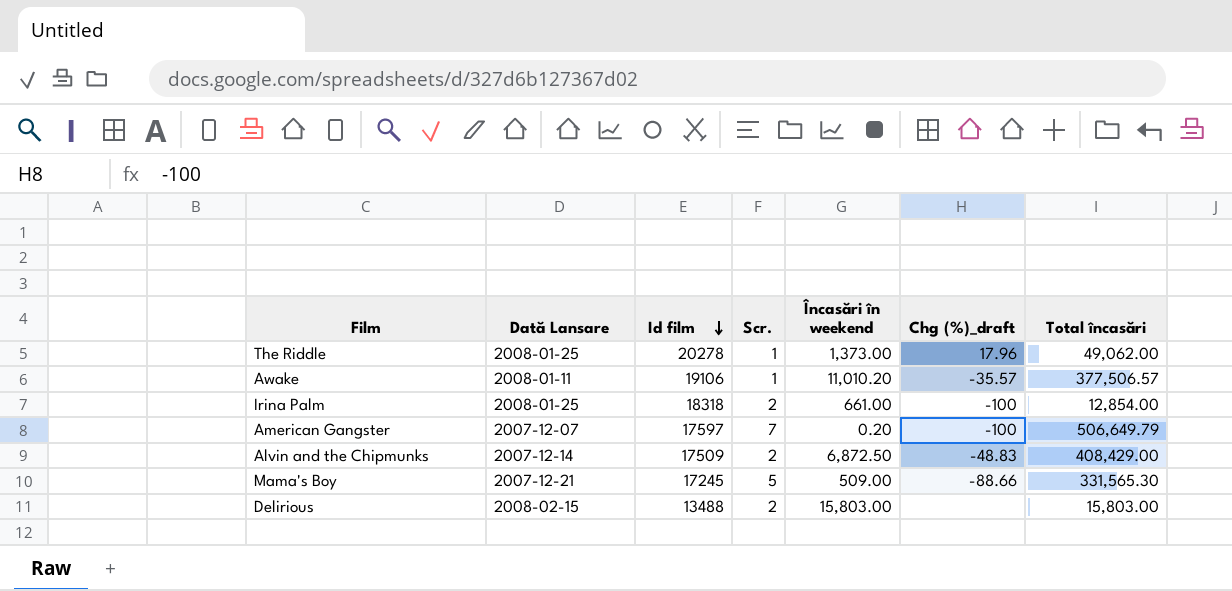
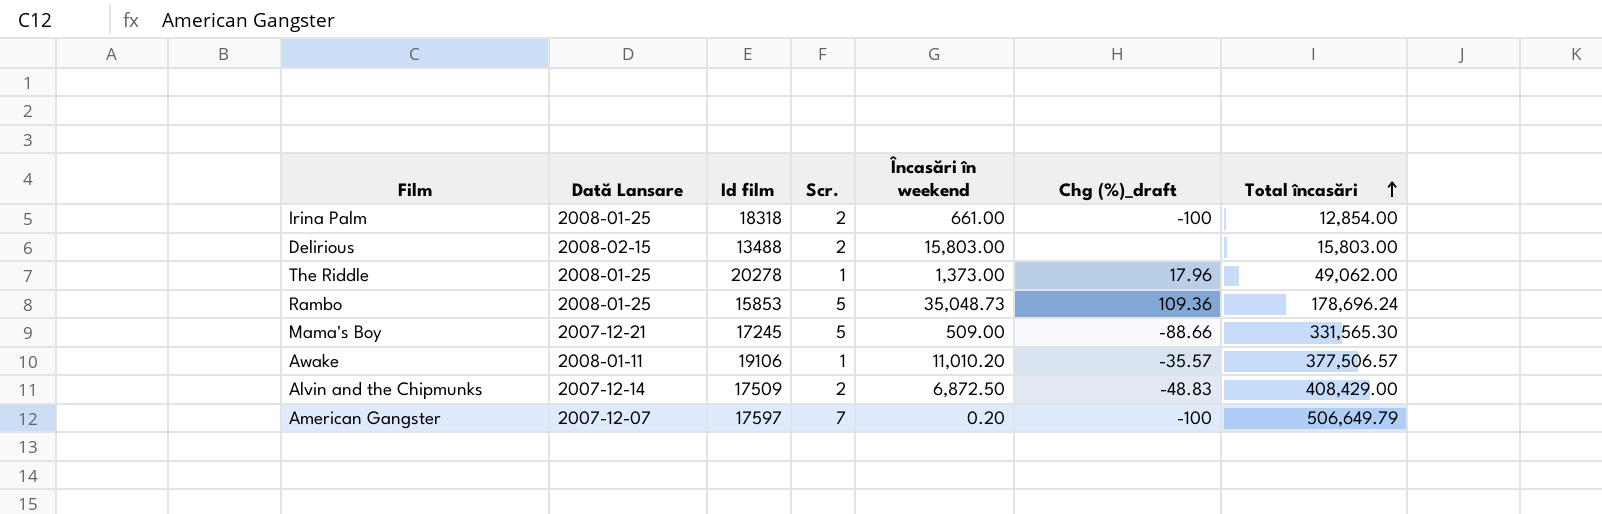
row order: Id film descending -> Total încasări ascending
row Rambo: none -> 2008-01-25 | 15853 | 5 | 35,048.73 | 109.36 | 178,696.24

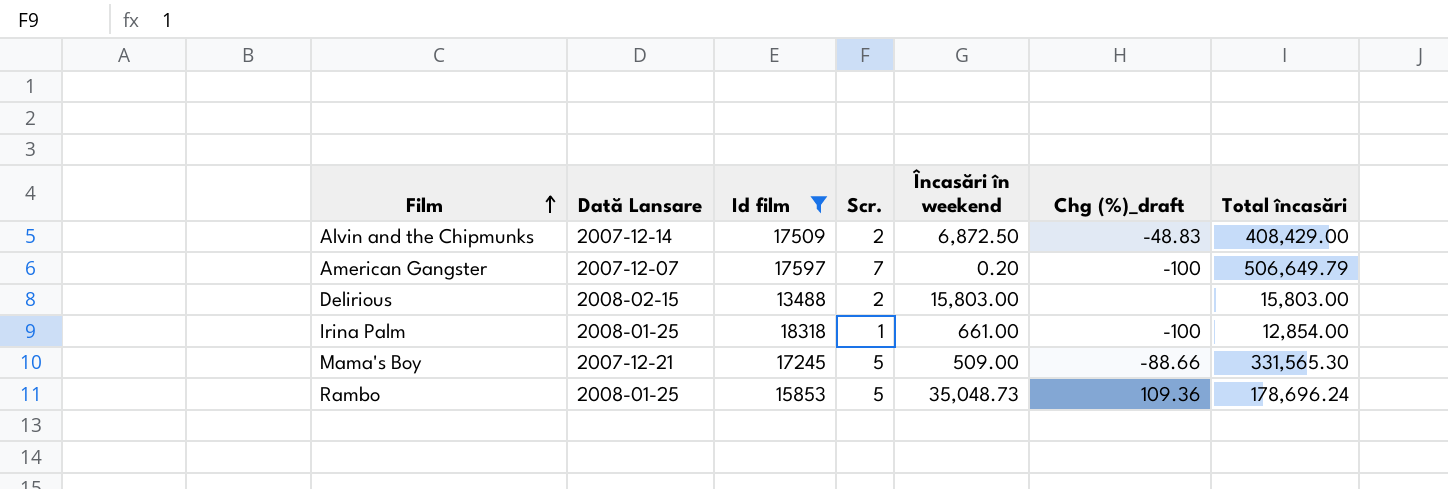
filter: none -> Id film <= 18318
row order: Total încasări ascending -> Film ascending
Irina Palm | Scr.: 2 -> 1

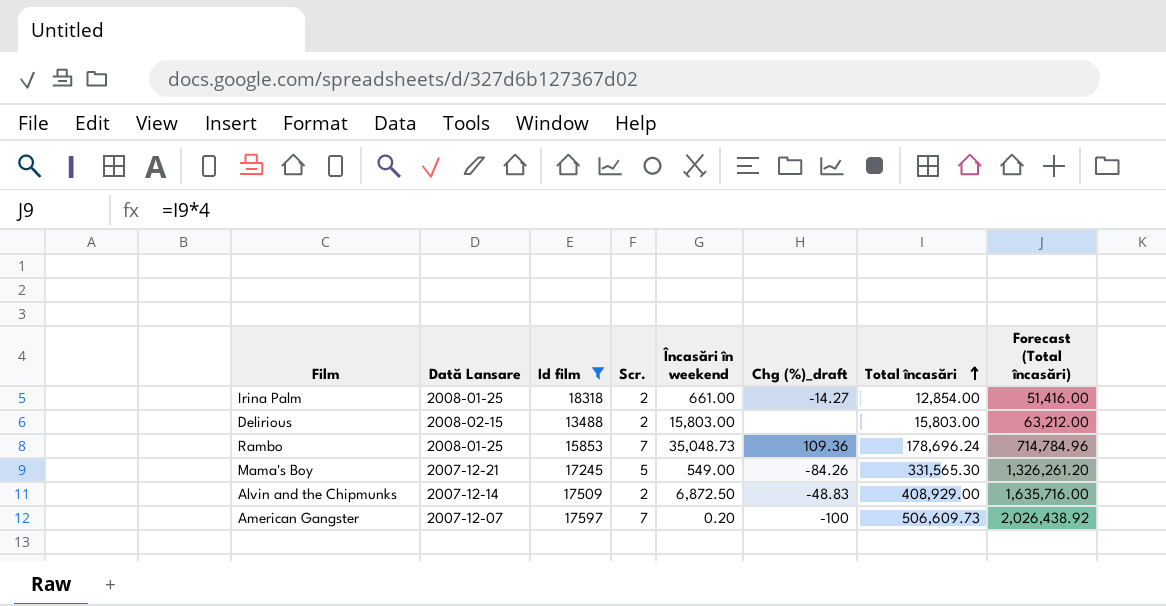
row order: Film ascending -> Total încasări ascending
column Forecast (Total încasări) | formula: none -> [Total încasări] * 4
Irina Palm | Scr.: 1 -> 2
Irina Palm | Chg (%)_draft: -100 -> -14.27
Rambo | Scr.: 5 -> 7
Mama's Boy | Încasări în weekend: 509.00 -> 549.00
Mama's Boy | Chg (%)_draft: -88.66 -> -84.26
Alvin and the Chipmunks | Total încasări: 408,429.00 -> 408,929.00
American Gangster | Total încasări: 506,649.79 -> 506,609.73

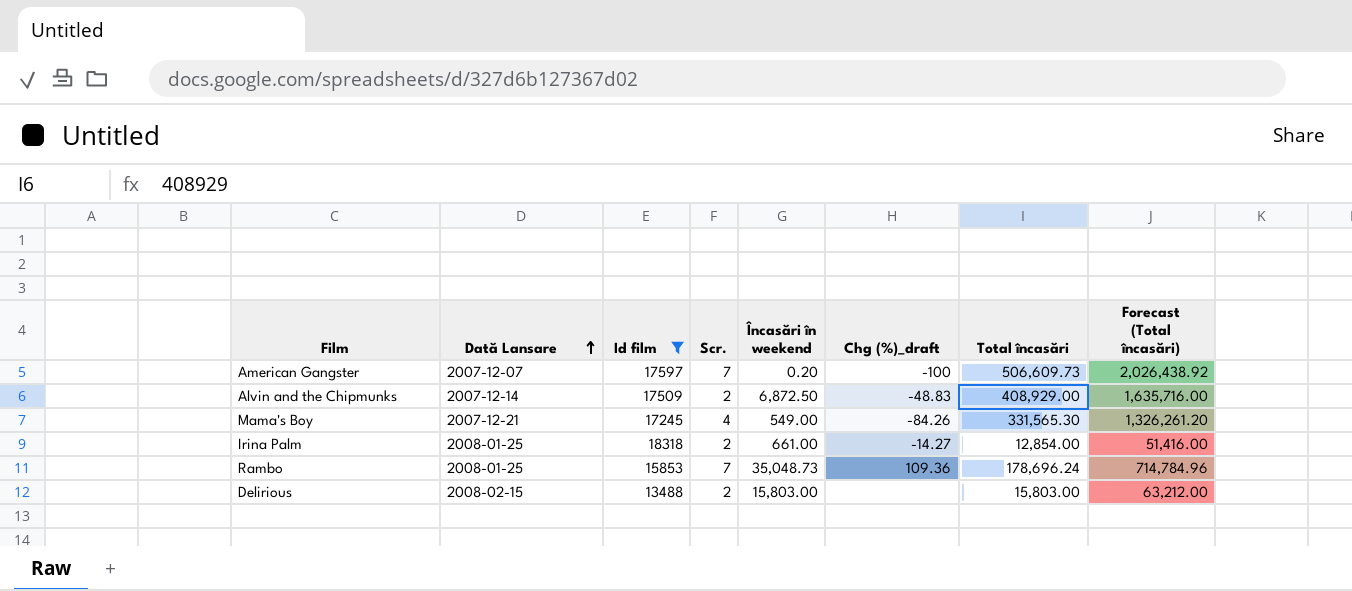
row order: Total încasări ascending -> Dată Lansare ascending
Mama's Boy | Scr.: 5 -> 4

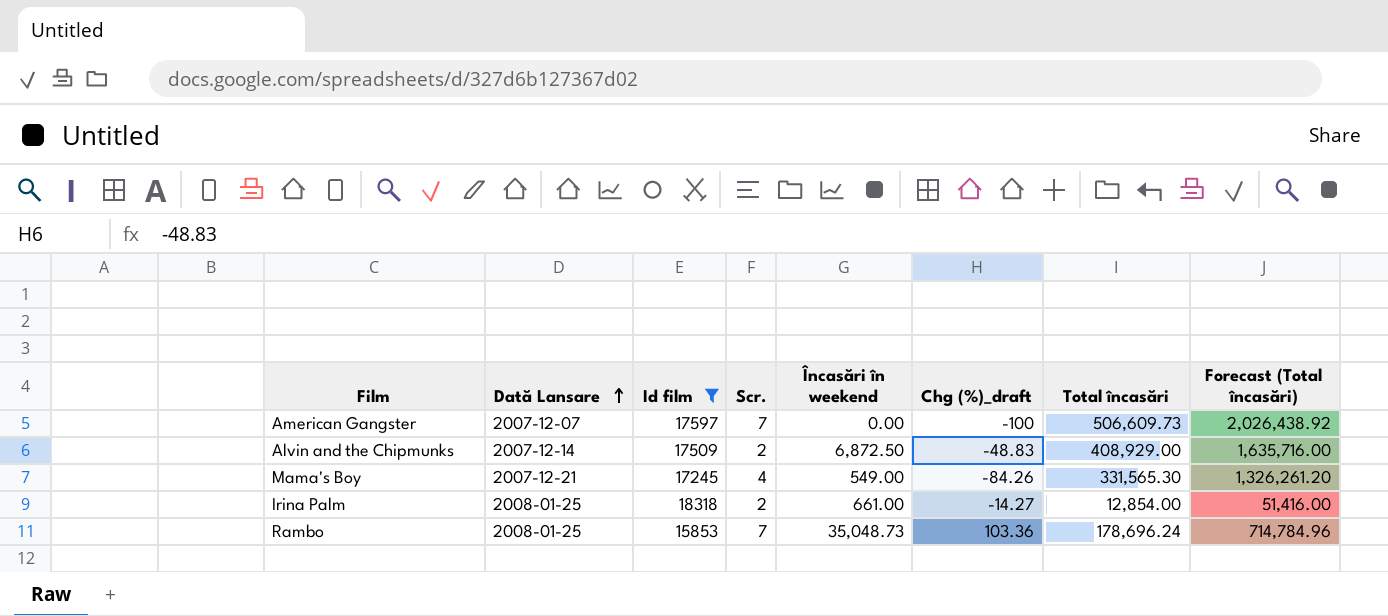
row Delirious: 2008-02-15 | 13488 | 2 | 15,803.00 | none | 15,803.00 | 63,212.00 -> none
American Gangster | Încasări în weekend: 0.20 -> 0.00
Rambo | Chg (%)_draft: 109.36 -> 103.36

